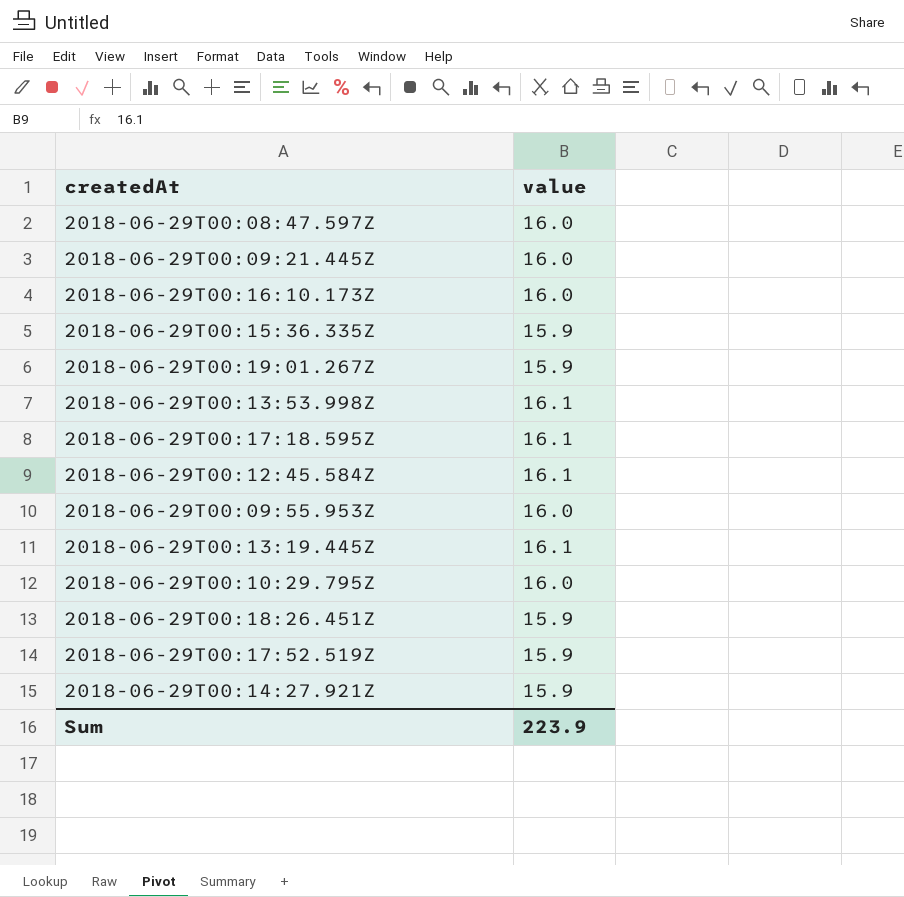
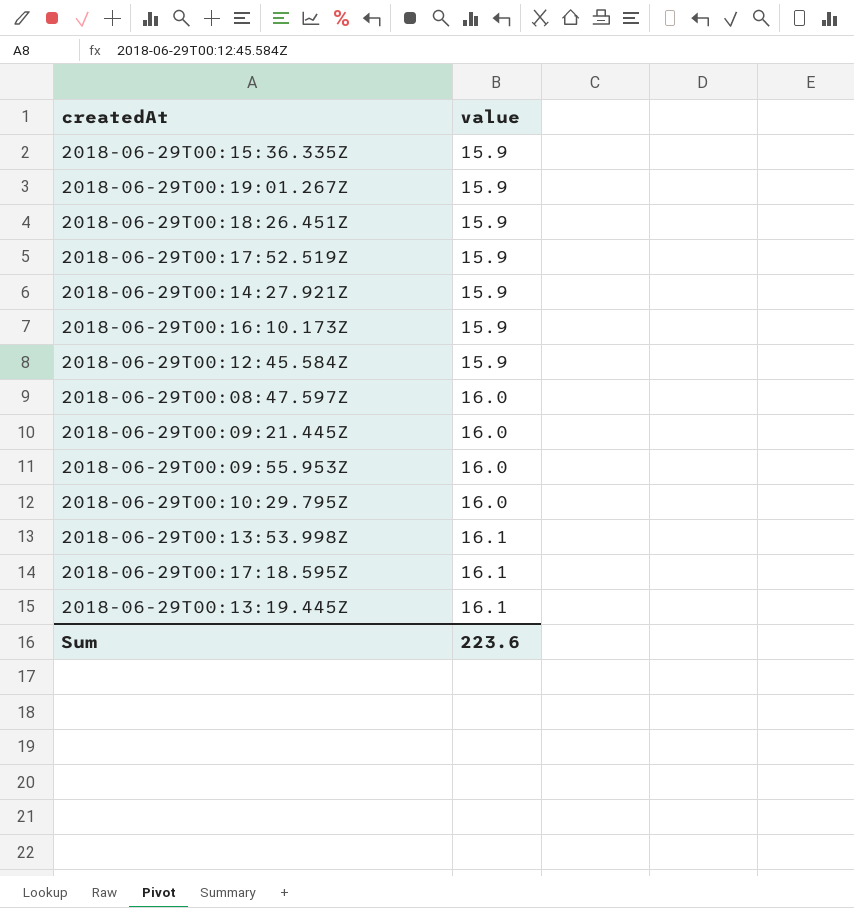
row order: none -> value ascending
2018-06-29T00:16:10.173Z | value: 16.0 -> 15.9
2018-06-29T00:12:45.584Z | value: 16.1 -> 15.9
Sum | value: 223.9 -> 223.6

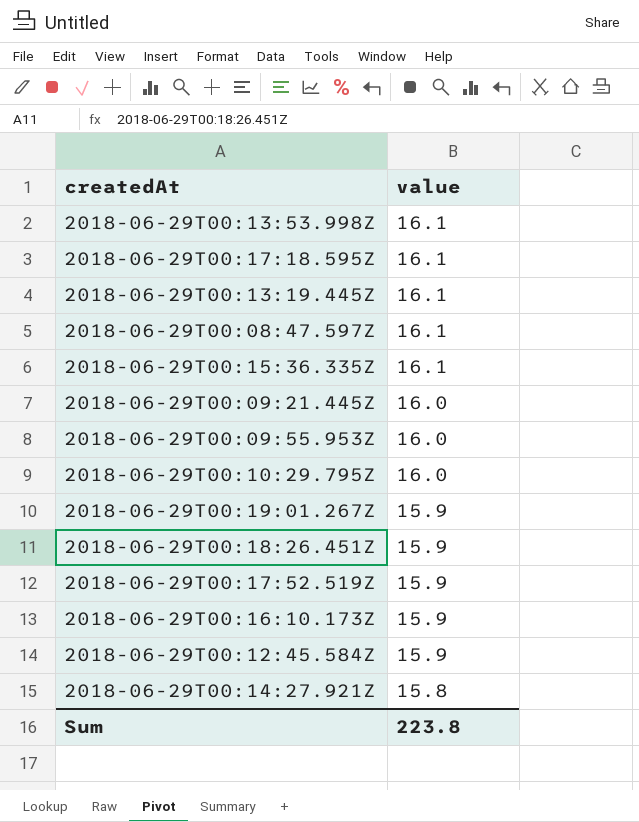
row order: value ascending -> value descending
2018-06-29T00:08:47.597Z | value: 16.0 -> 16.1
2018-06-29T00:15:36.335Z | value: 15.9 -> 16.1
2018-06-29T00:14:27.921Z | value: 15.9 -> 15.8
Sum | value: 223.6 -> 223.8

